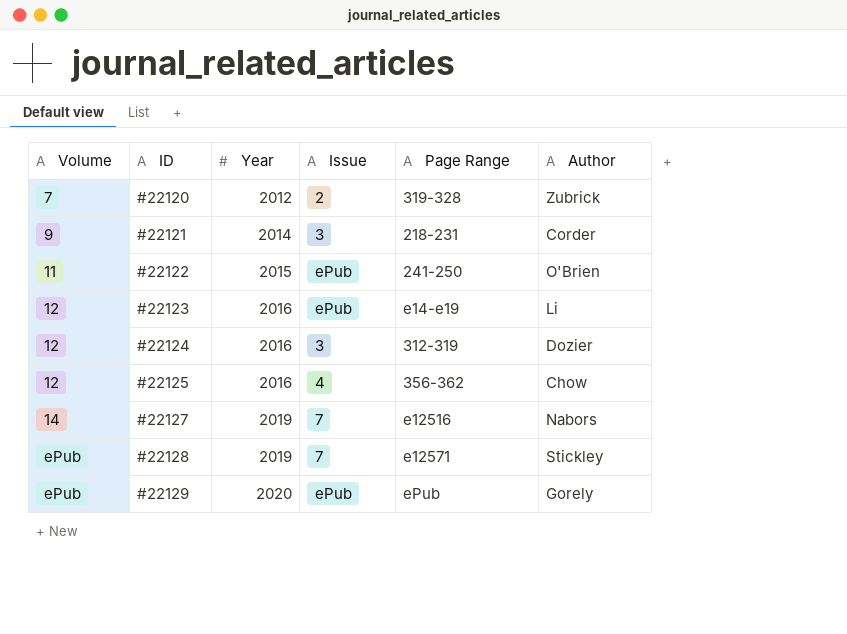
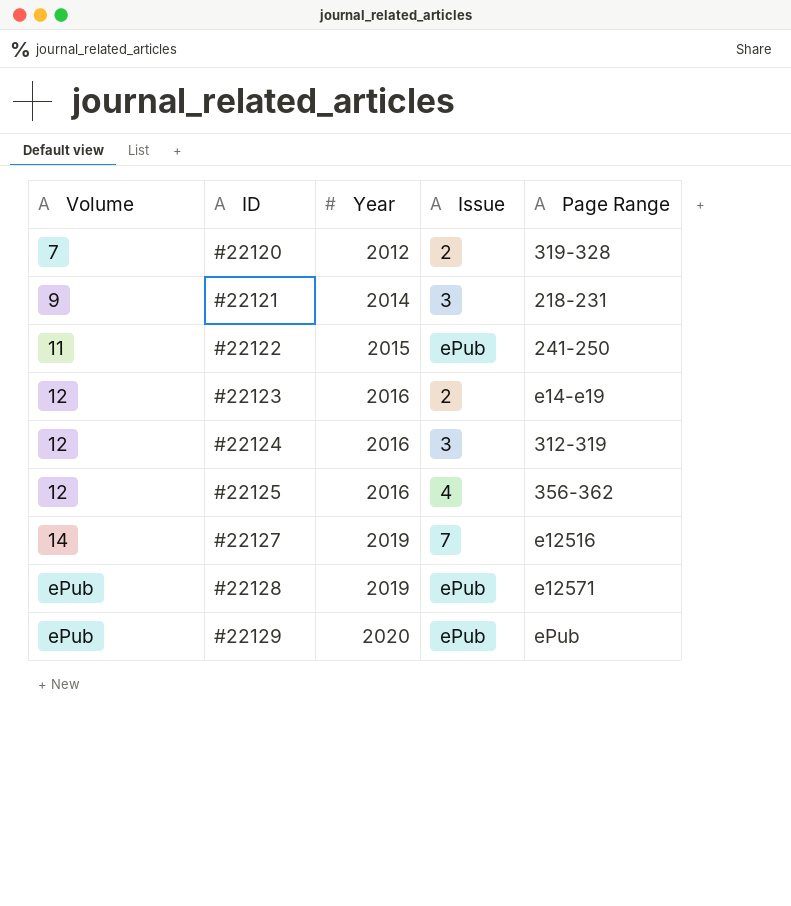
column Author | position: 6 -> none
#22123 | Issue: ePub -> 2
#22128 | Issue: 7 -> ePub

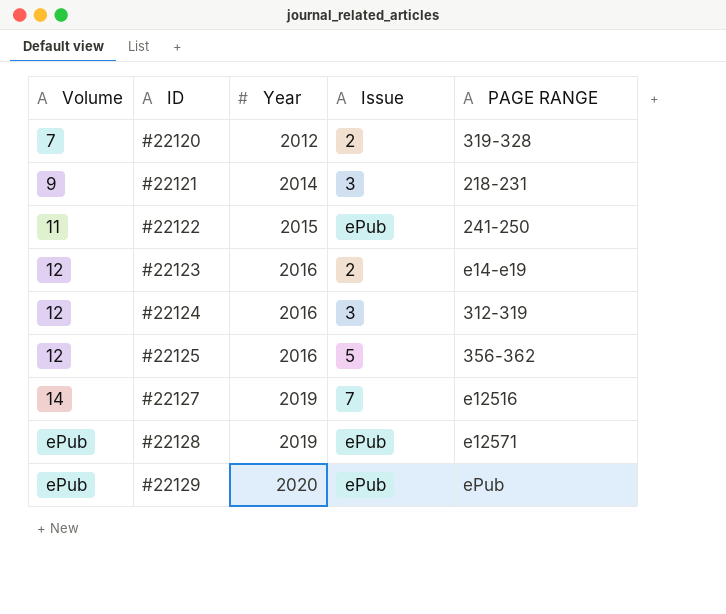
column name: Page Range -> PAGE RANGE
#22125 | Issue: 4 -> 5

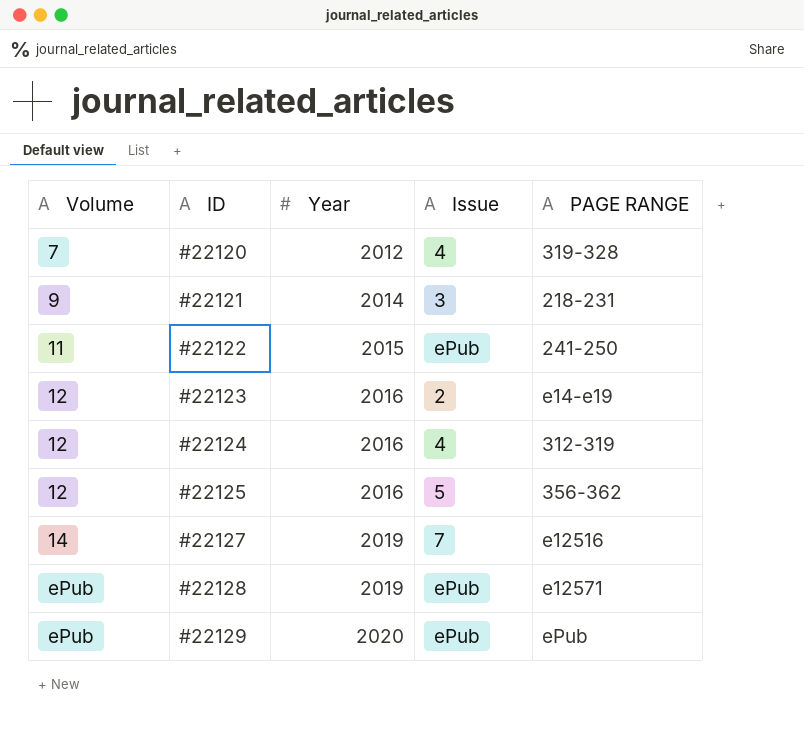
#22120 | Issue: 2 -> 4
#22124 | Issue: 3 -> 4

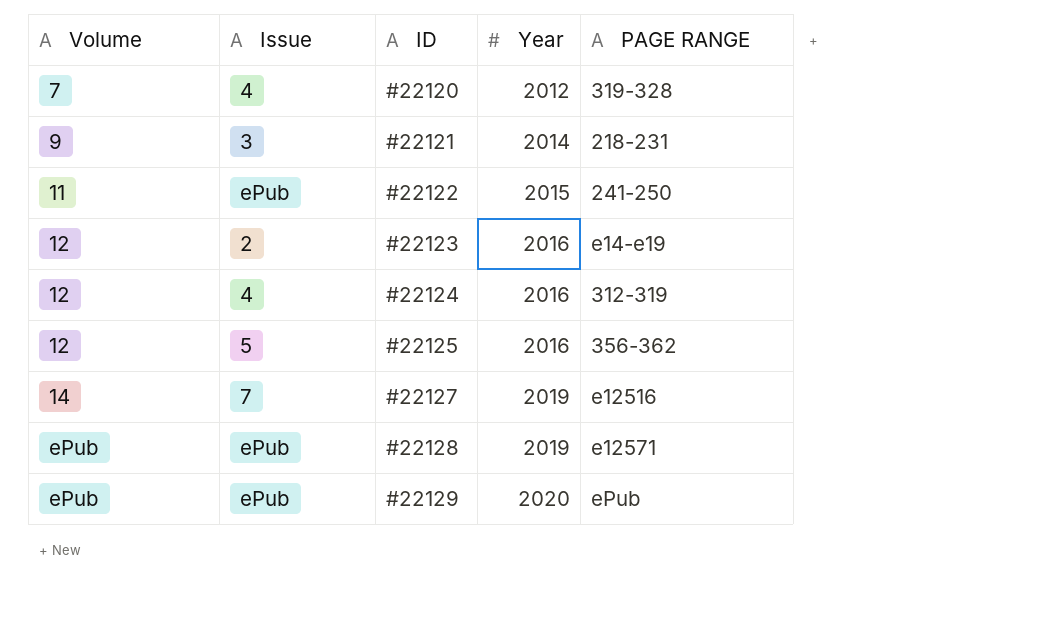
column Issue | position: 4 -> 2

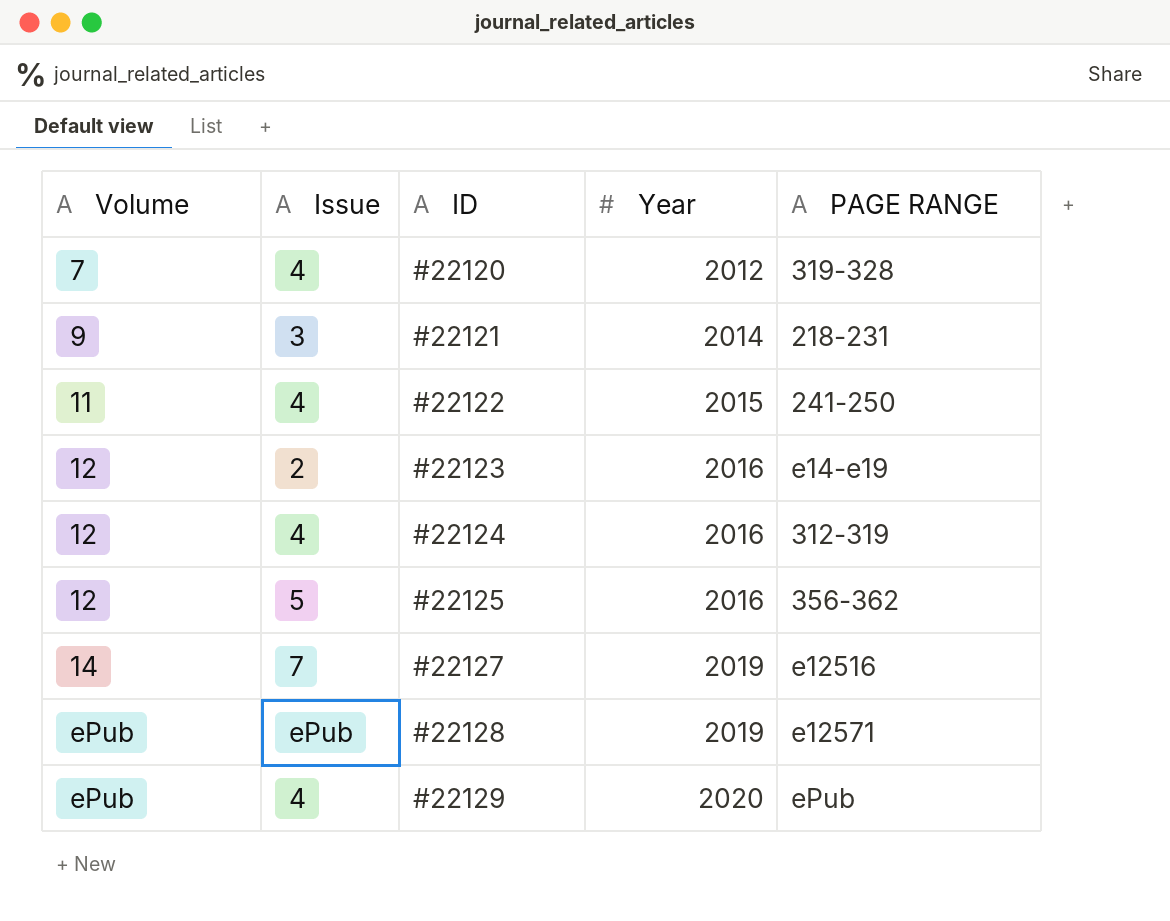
#22122 | Issue: ePub -> 4
#22129 | Issue: ePub -> 4

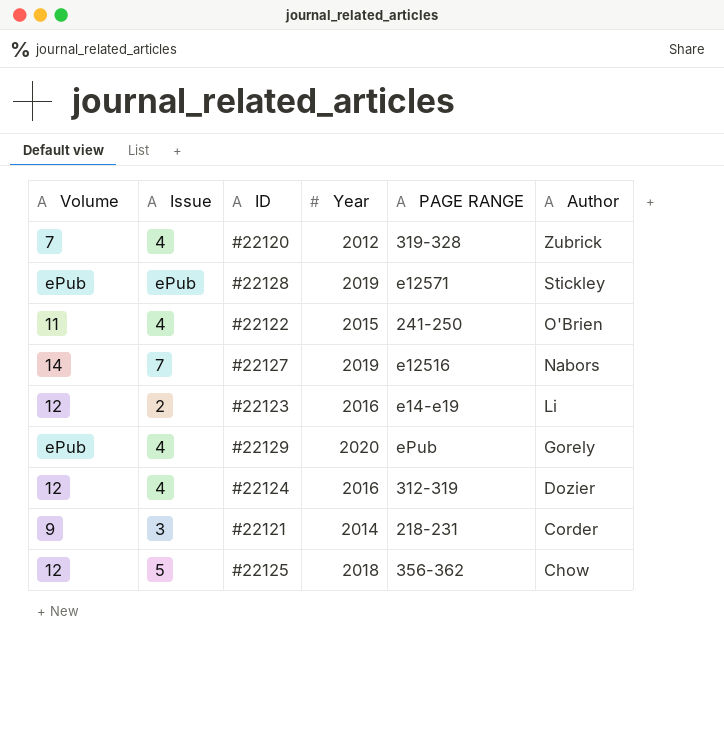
row order: Volume ascending -> Author descending
column Author | position: none -> 6
#22125 | Year: 2016 -> 2018

